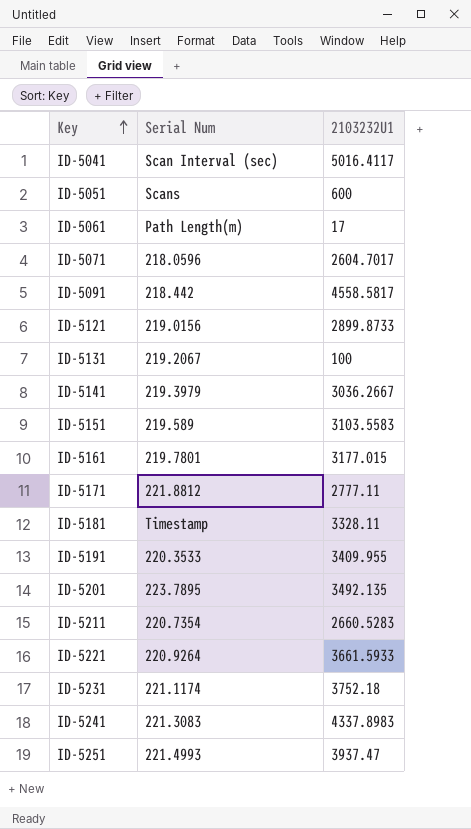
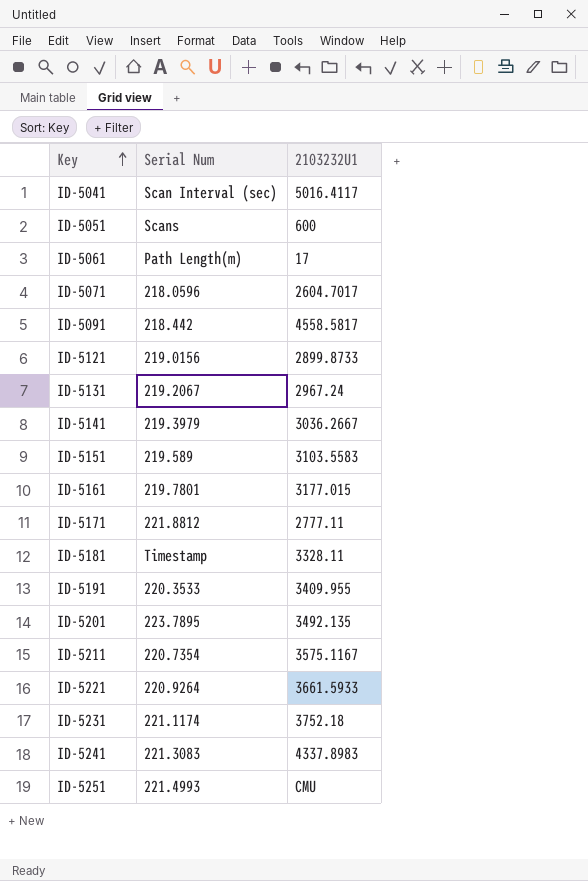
ID-5131 | 2103232U1: 100 -> 2967.24
ID-5211 | 2103232U1: 2660.5283 -> 3575.1167
ID-5251 | 2103232U1: 3937.47 -> CMU

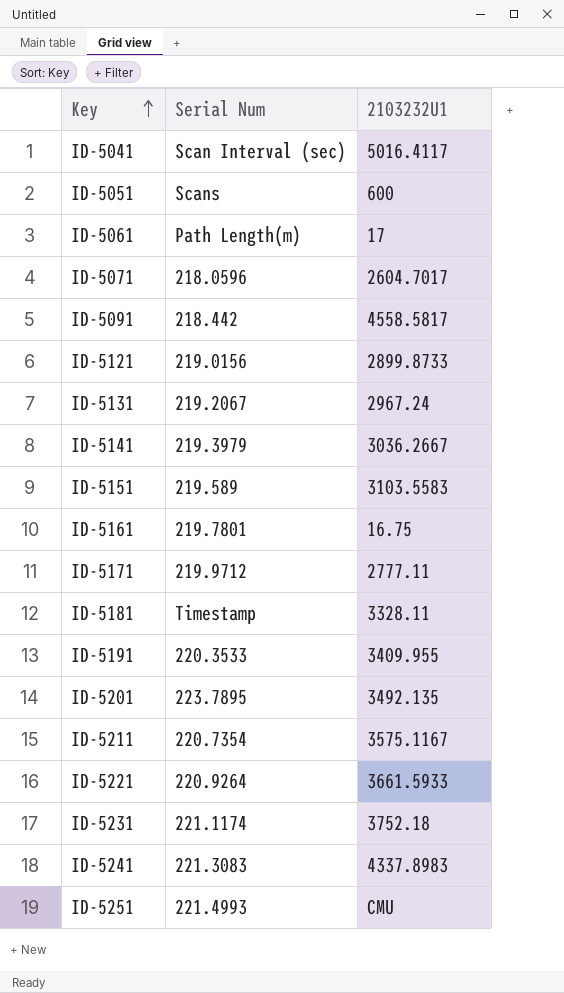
ID-5161 | 2103232U1: 3177.015 -> 16.75
ID-5171 | Serial Num: 221.8812 -> 219.9712

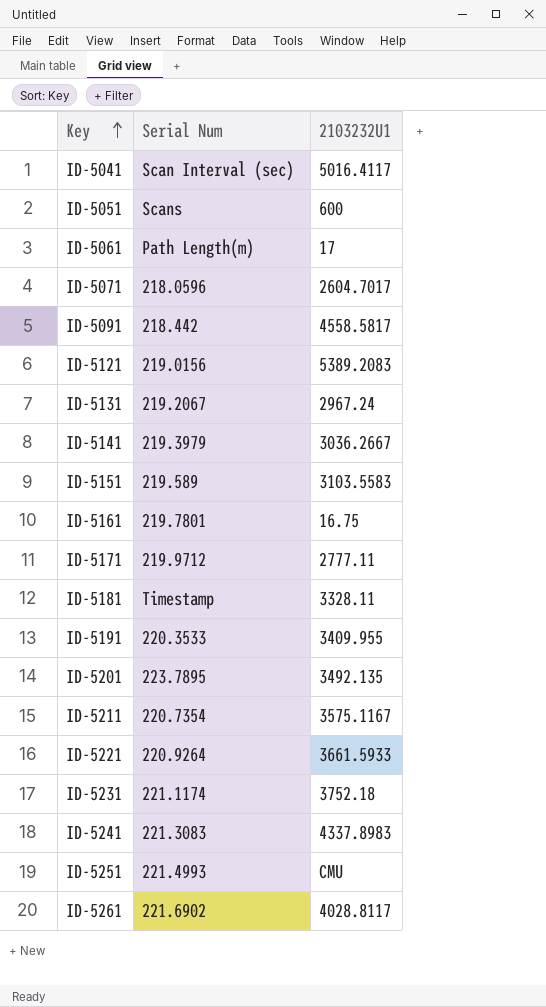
ID-5121 | 2103232U1: 2899.8733 -> 5389.2083
row ID-5261: none -> 221.6902 | 4028.8117

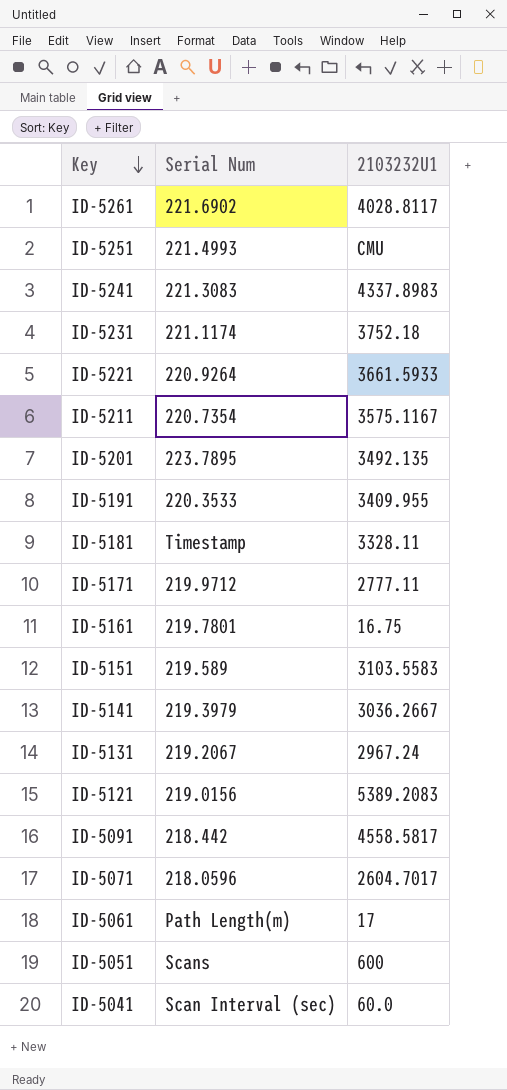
row order: Key ascending -> Key descending
ID-5041 | 2103232U1: 5016.4117 -> 60.0

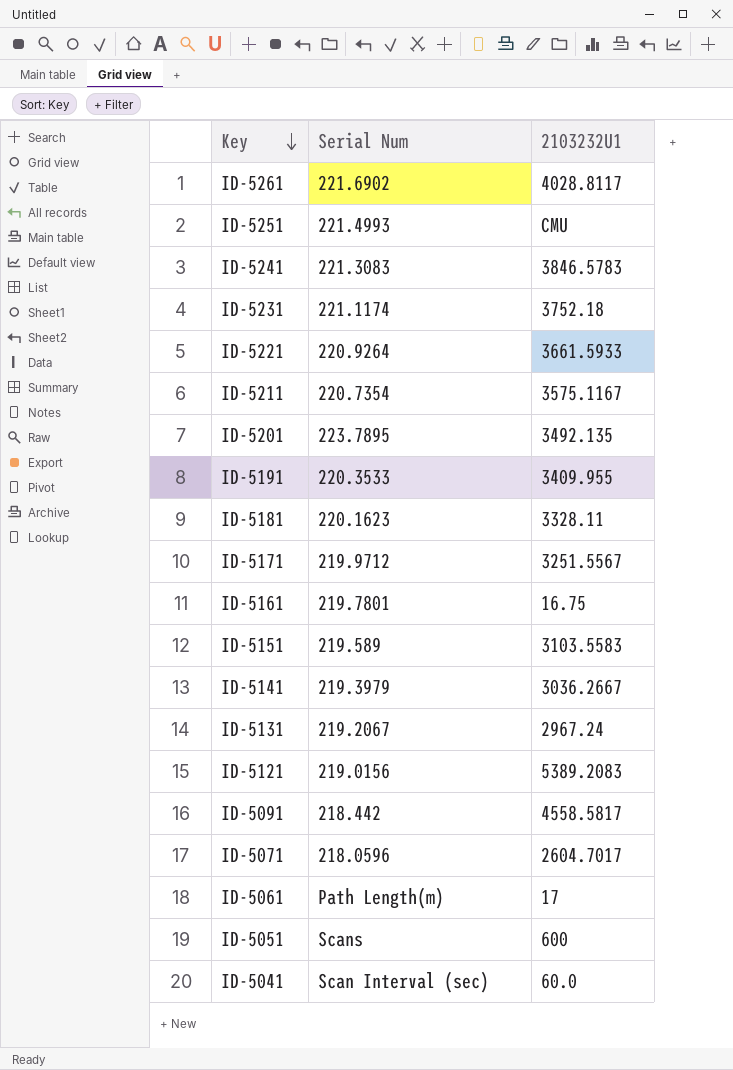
ID-5241 | 2103232U1: 4337.8983 -> 3846.5783
ID-5181 | Serial Num: Timestamp -> 220.1623
ID-5171 | 2103232U1: 2777.11 -> 3251.5567

